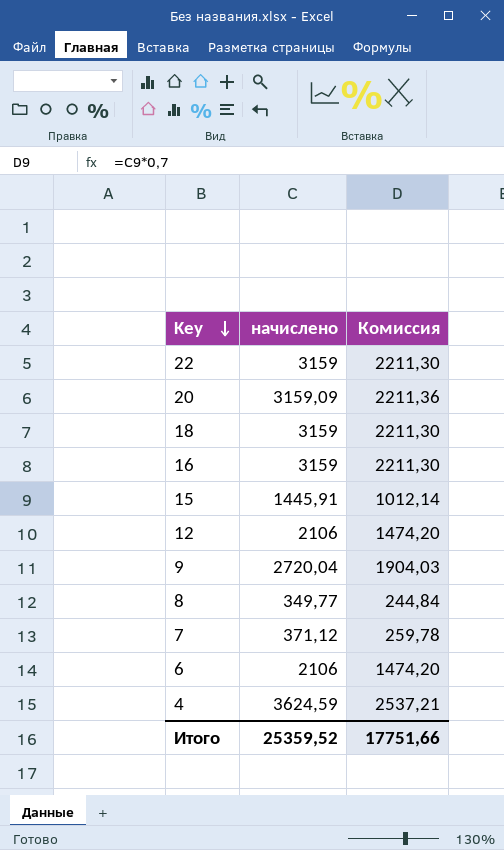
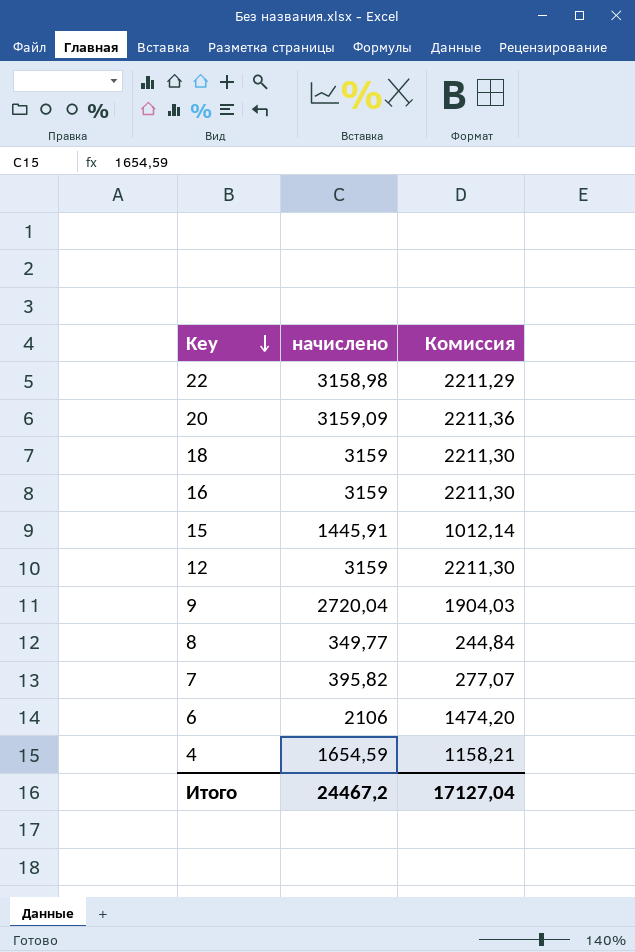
22 | начислено: 3159 -> 3158,98
22 | Комиссия: 2211,30 -> 2211,29
12 | начислено: 2106 -> 3159
12 | Комиссия: 1474,20 -> 2211,30
7 | начислено: 371,12 -> 395,82
7 | Комиссия: 259,78 -> 277,07
4 | начислено: 3624,59 -> 1654,59
4 | Комиссия: 2537,21 -> 1158,21
Итого | начислено: 25359,52 -> 24467,2
Итого | Комиссия: 17751,66 -> 17127,04

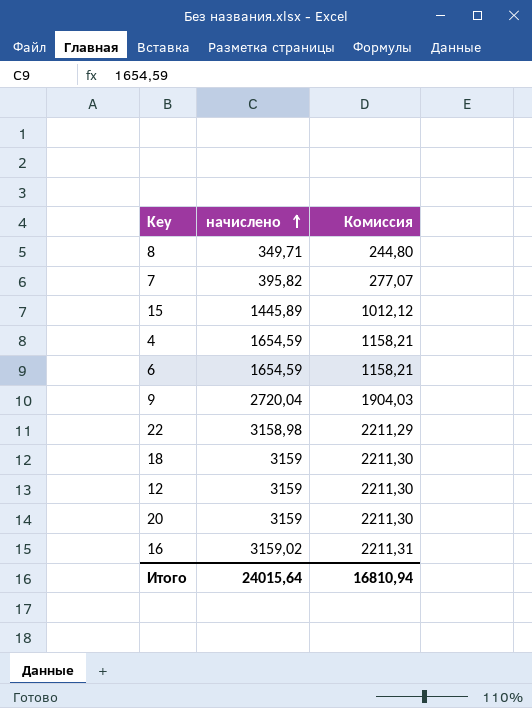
row order: Key descending -> начислено ascending
8 | начислено: 349,77 -> 349,71
8 | Комиссия: 244,84 -> 244,80
15 | начислено: 1445,91 -> 1445,89
15 | Комиссия: 1012,14 -> 1012,12
6 | начислено: 2106 -> 1654,59
6 | Комиссия: 1474,20 -> 1158,21
20 | начислено: 3159,09 -> 3159
20 | Комиссия: 2211,36 -> 2211,30
16 | начислено: 3159 -> 3159,02
16 | Комиссия: 2211,30 -> 2211,31
Итого | начислено: 24467,2 -> 24015,64
Итого | Комиссия: 17127,04 -> 16810,94

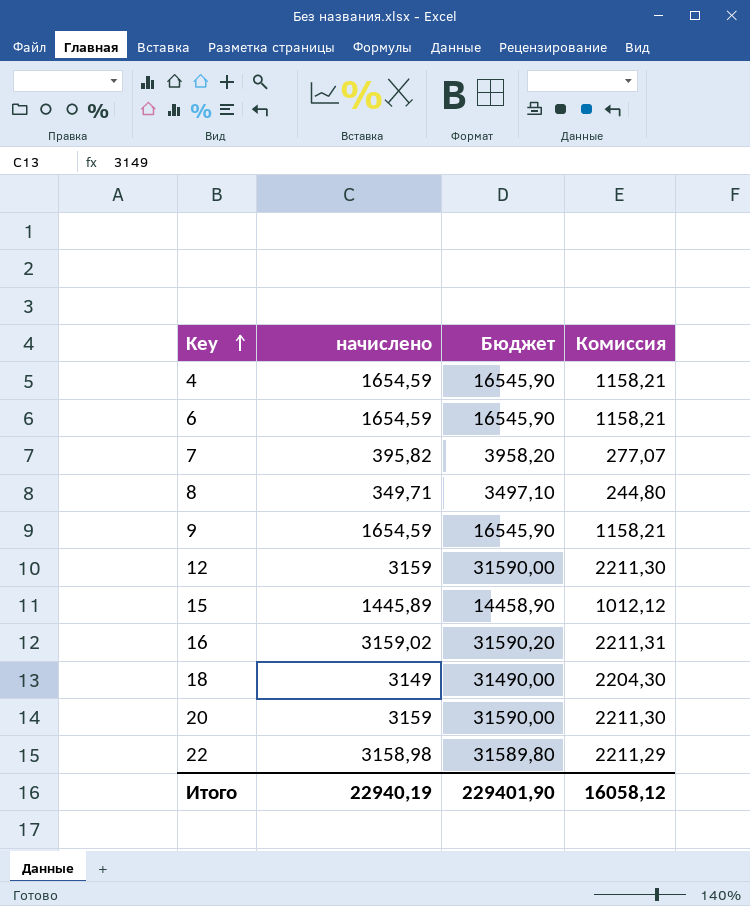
row order: начислено ascending -> Key ascending
column Бюджет | formula: none -> [начислено] * 10
9 | начислено: 2720,04 -> 1654,59
9 | Комиссия: 1904,03 -> 1158,21
18 | начислено: 3159 -> 3149
18 | Комиссия: 2211,30 -> 2204,30
Итого | начислено: 24015,64 -> 22940,19
Итого | Комиссия: 16810,94 -> 16058,12

